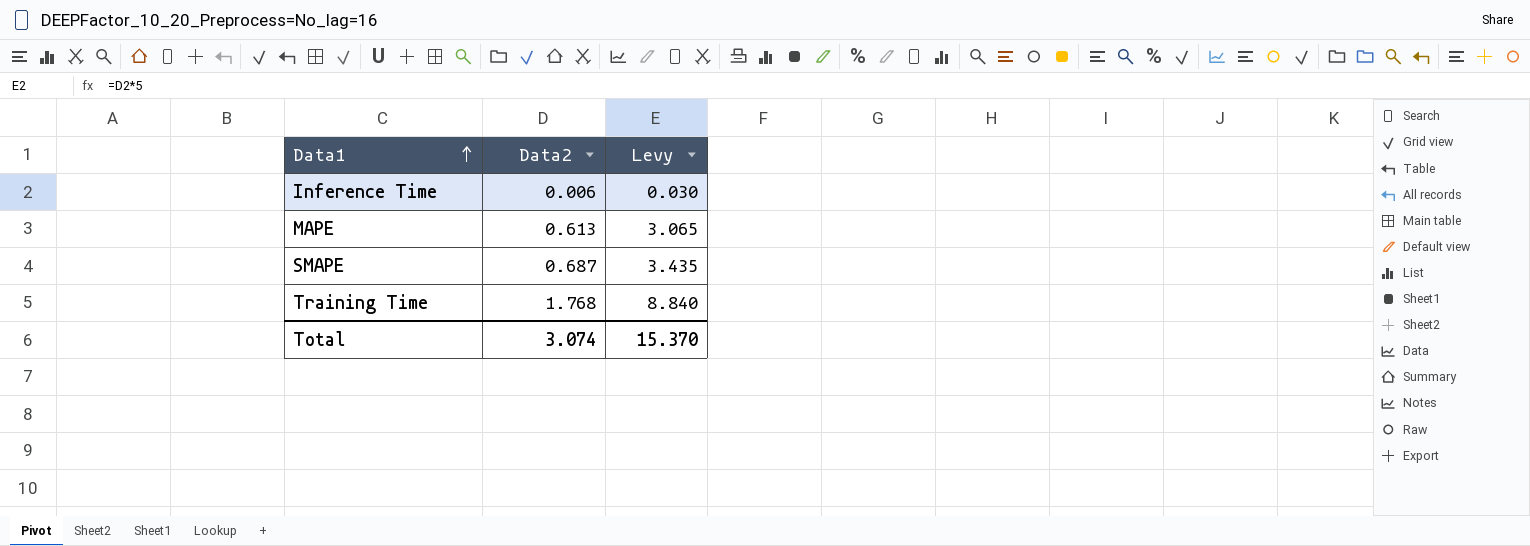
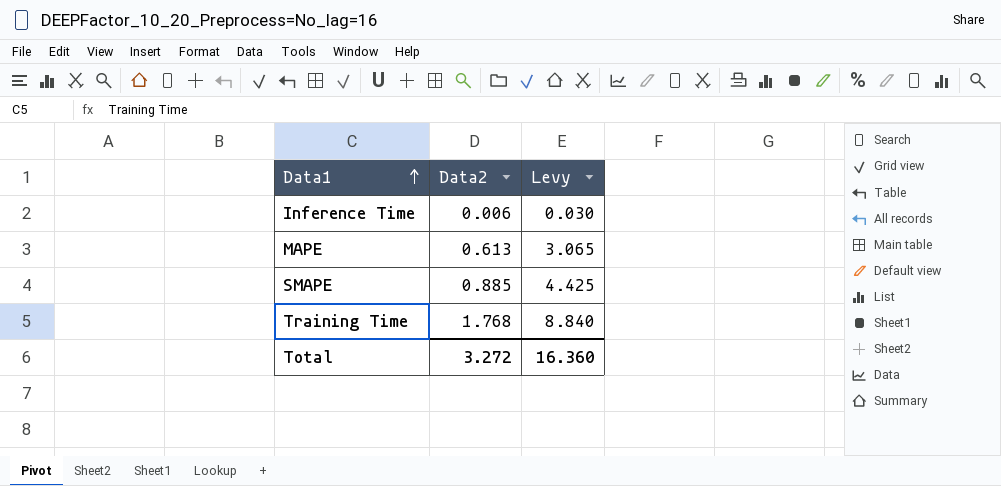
SMAPE | Data2: 0.687 -> 0.885
SMAPE | Levy: 3.435 -> 4.425
Total | Data2: 3.074 -> 3.272
Total | Levy: 15.370 -> 16.360

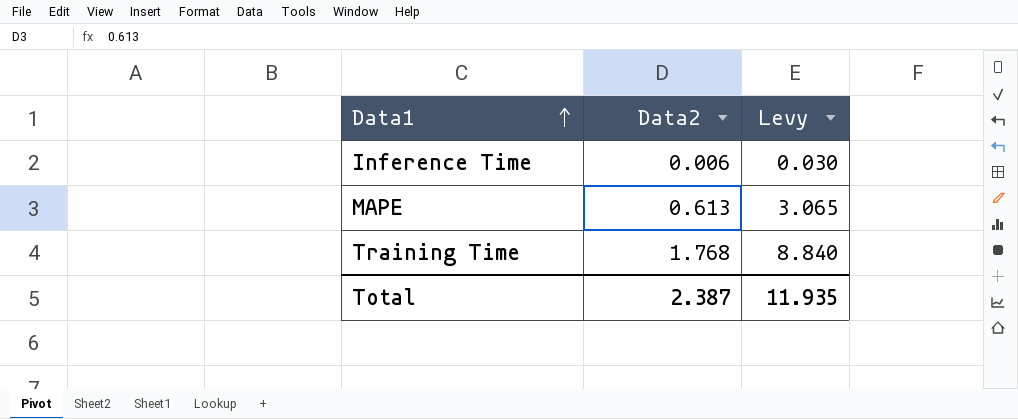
row SMAPE: 0.885 | 4.425 -> none
Total | Data2: 3.272 -> 2.387
Total | Levy: 16.360 -> 11.935

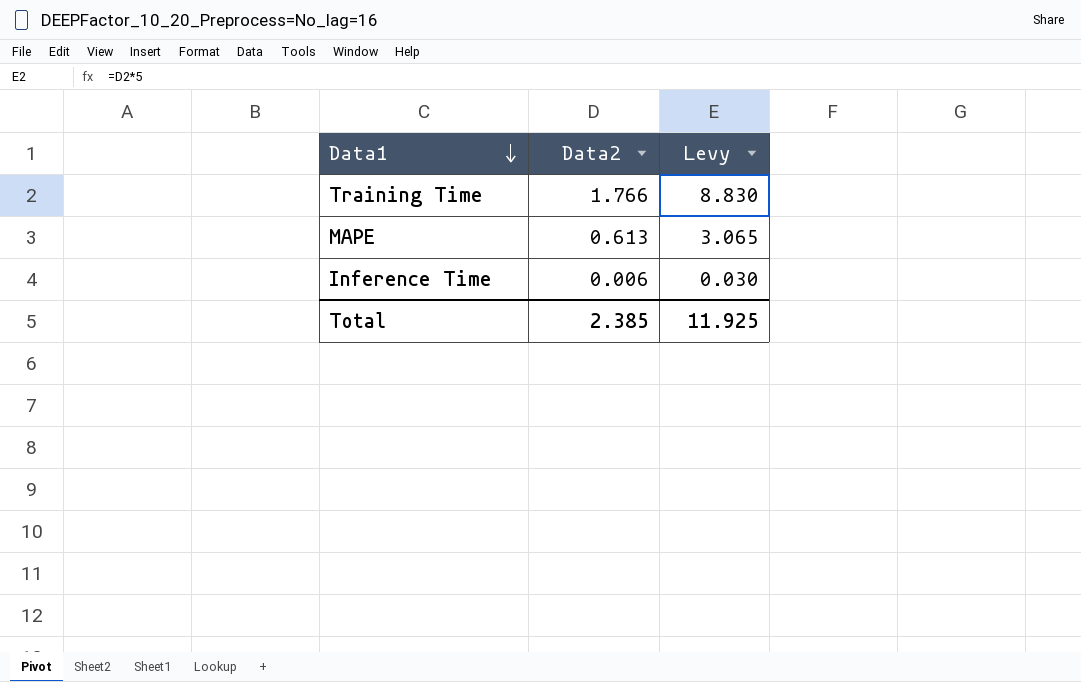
row order: Data1 ascending -> Data1 descending
Training Time | Data2: 1.768 -> 1.766
Training Time | Levy: 8.840 -> 8.830
Total | Data2: 2.387 -> 2.385
Total | Levy: 11.935 -> 11.925

